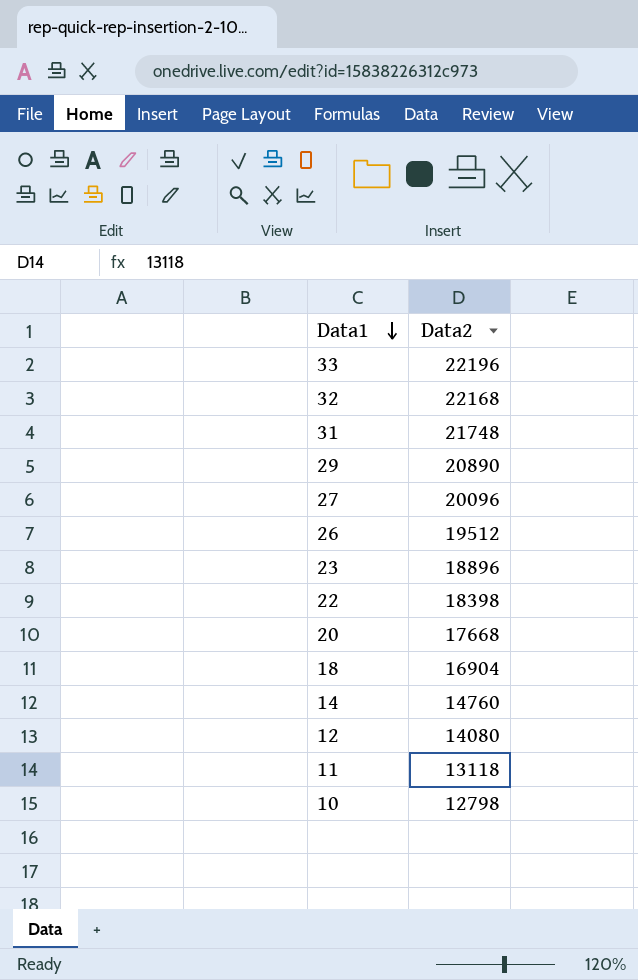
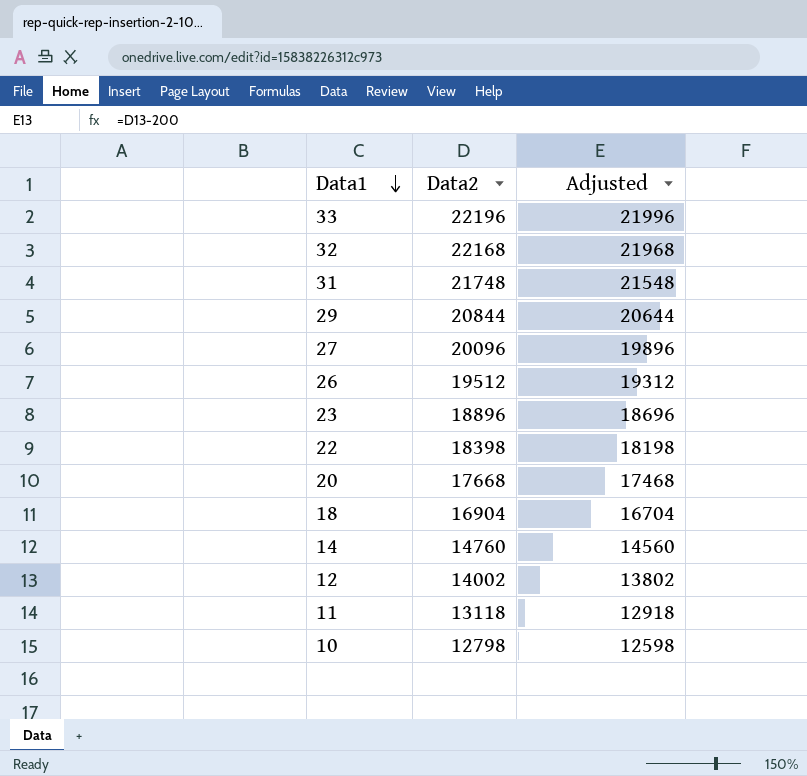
column Adjusted | formula: none -> [Data2] - 200
29 | Data2: 20890 -> 20844
12 | Data2: 14080 -> 14002

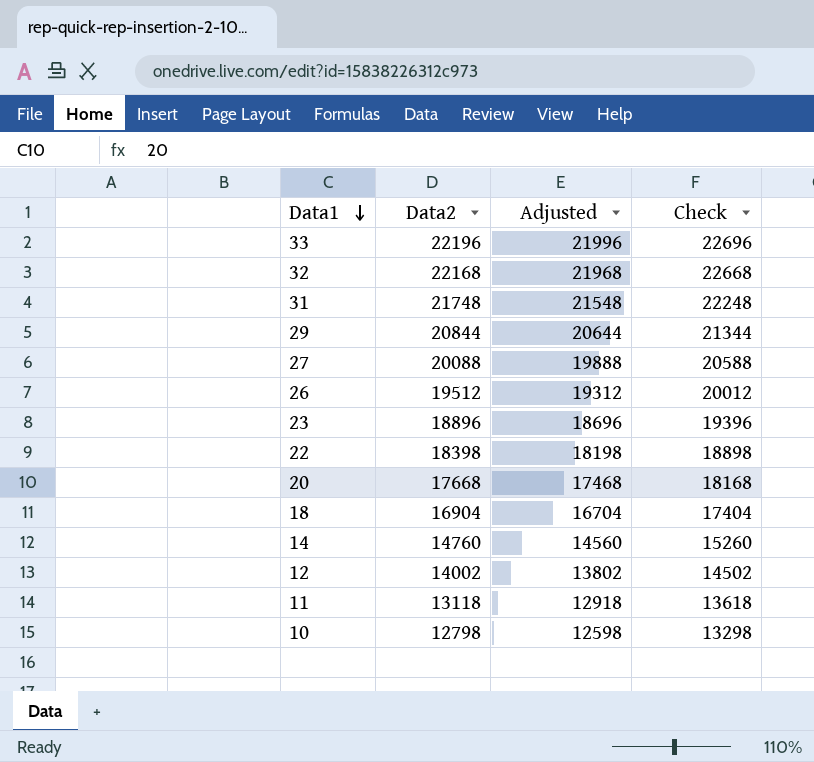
column Check | formula: none -> [Data2] + 500
27 | Data2: 20096 -> 20088
27 | Adjusted: 19896 -> 19888

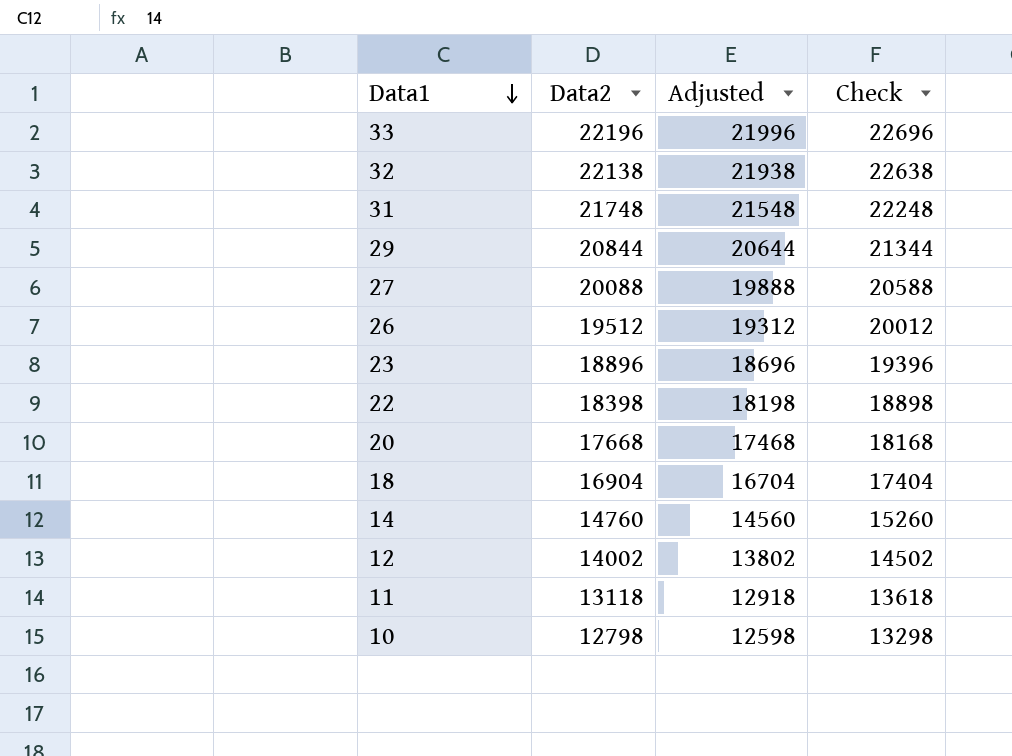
32 | Data2: 22168 -> 22138
32 | Adjusted: 21968 -> 21938
32 | Check: 22668 -> 22638

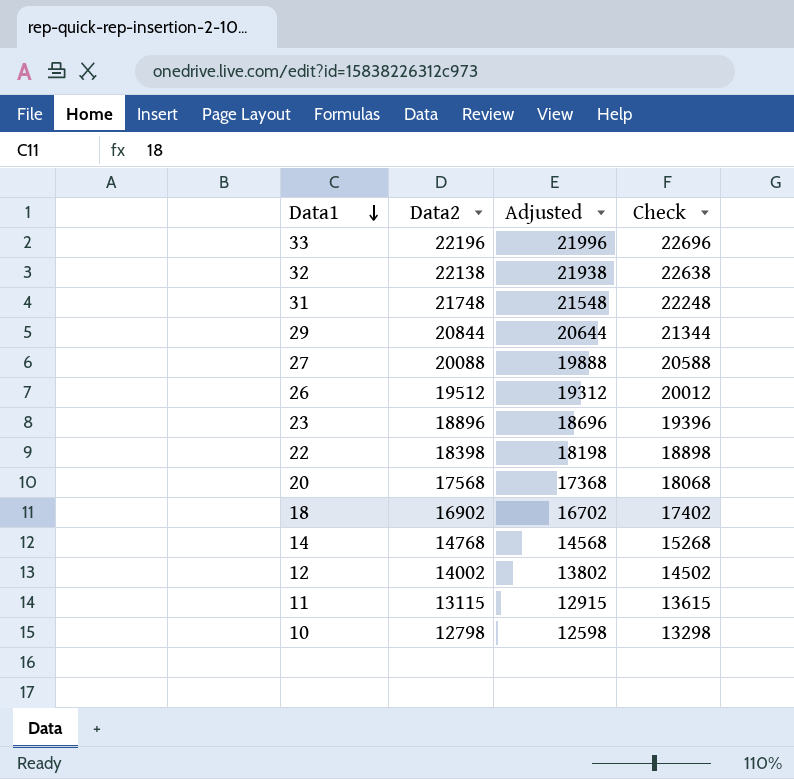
20 | Data2: 17668 -> 17568
20 | Adjusted: 17468 -> 17368
20 | Check: 18168 -> 18068
18 | Data2: 16904 -> 16902
18 | Adjusted: 16704 -> 16702
18 | Check: 17404 -> 17402
14 | Data2: 14760 -> 14768
14 | Adjusted: 14560 -> 14568
14 | Check: 15260 -> 15268
11 | Data2: 13118 -> 13115
11 | Adjusted: 12918 -> 12915
11 | Check: 13618 -> 13615

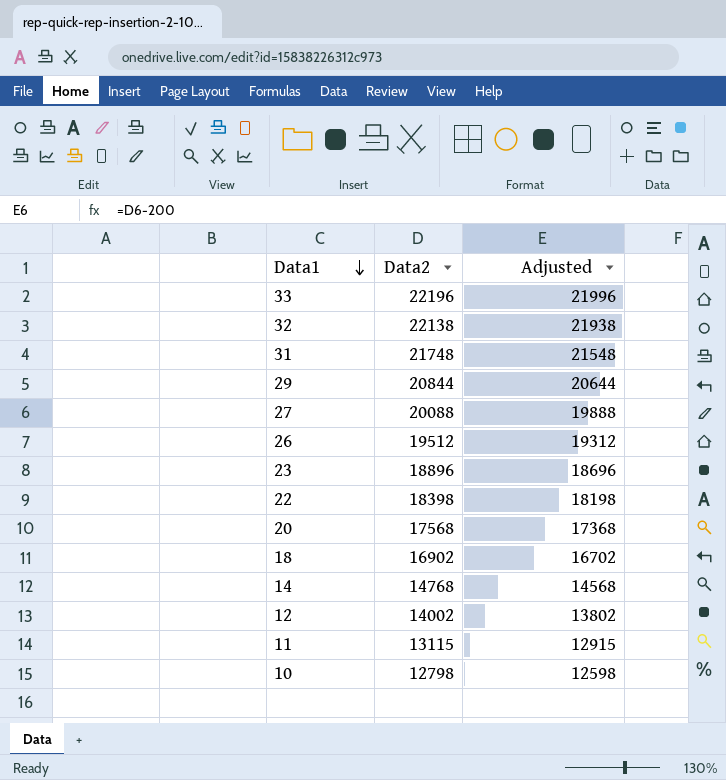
column Check | formula: [Data2] + 500 -> none

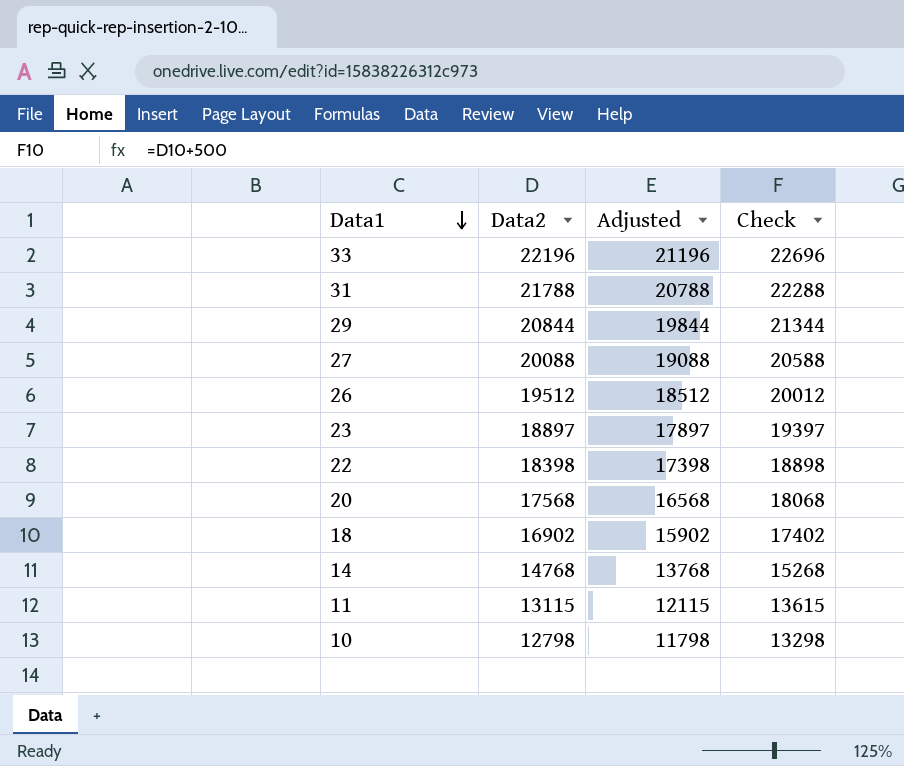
column Adjusted | formula: [Data2] - 200 -> [Data2] - 1000
column Check | formula: none -> [Data2] + 500
row 32: 22138 | 21938 -> none
row 12: 14002 | 13802 -> none
31 | Data2: 21748 -> 21788
23 | Data2: 18896 -> 18897

